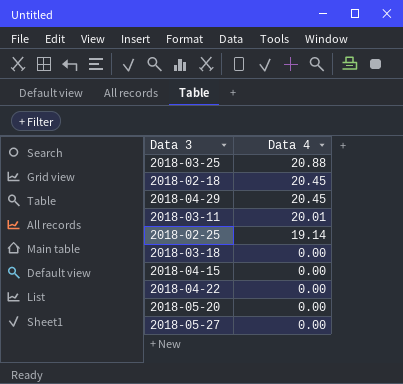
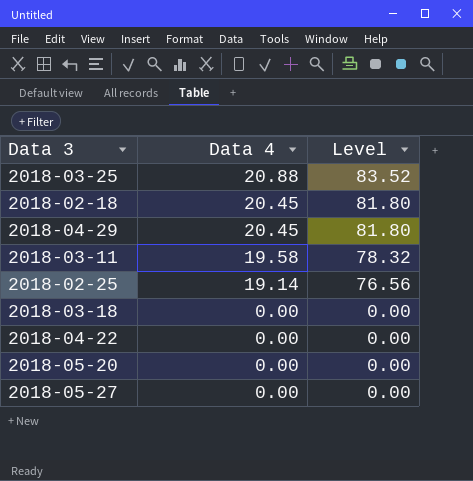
column Level | formula: none -> [Data 4] * 4
row 2018-04-15: 0.00 -> none
2018-03-11 | Data 4: 20.01 -> 19.58

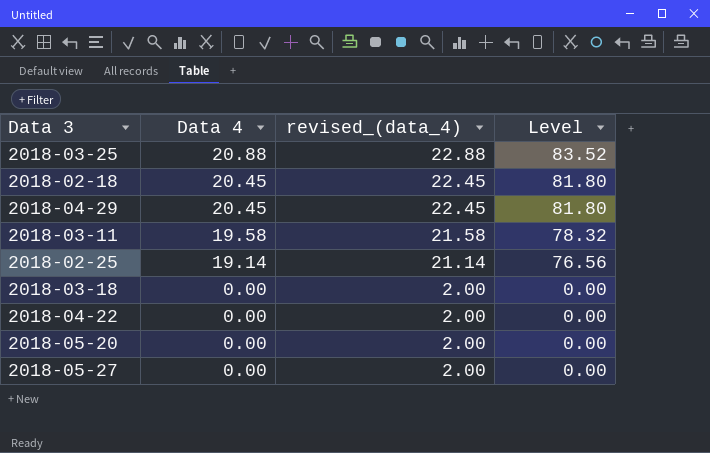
column revised_(data_4) | formula: none -> [Data 4] + 2

